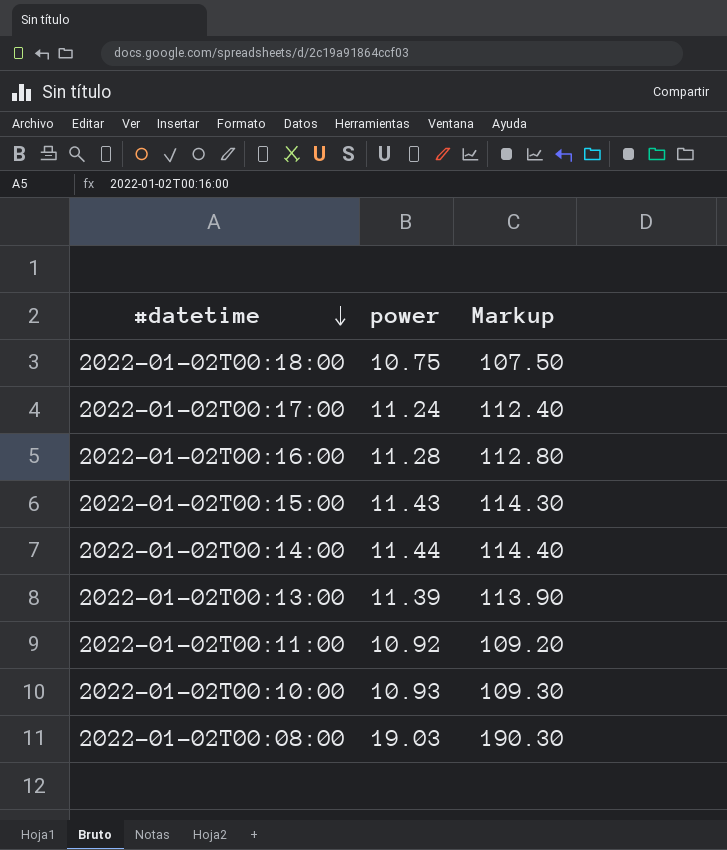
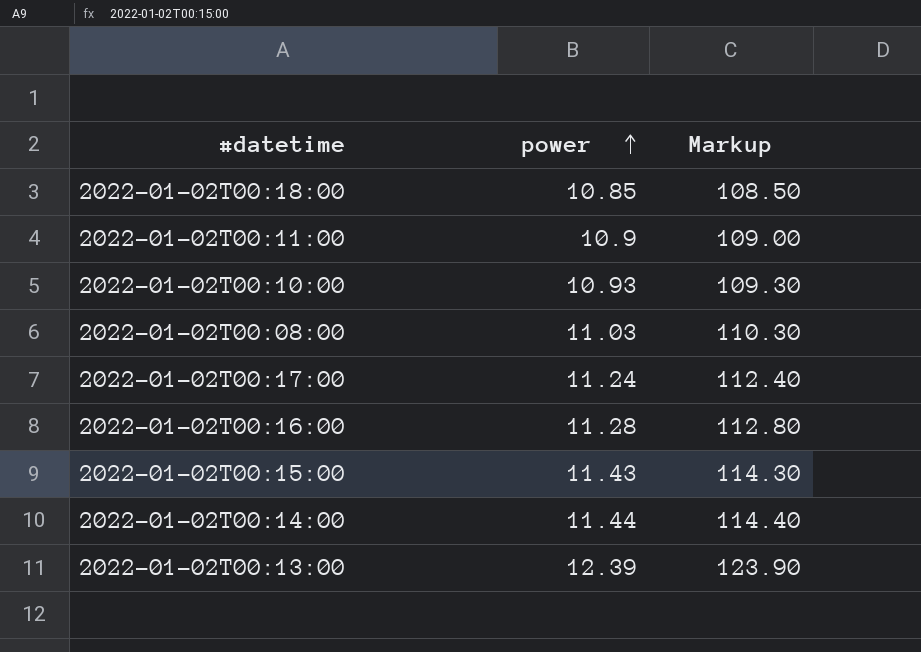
row order: #datetime descending -> power ascending
2022-01-02T00:18:00 | power: 10.75 -> 10.85
2022-01-02T00:18:00 | Markup: 107.50 -> 108.50
2022-01-02T00:11:00 | power: 10.92 -> 10.9
2022-01-02T00:11:00 | Markup: 109.20 -> 109.00
2022-01-02T00:08:00 | power: 19.03 -> 11.03
2022-01-02T00:08:00 | Markup: 190.30 -> 110.30
2022-01-02T00:13:00 | power: 11.39 -> 12.39
2022-01-02T00:13:00 | Markup: 113.90 -> 123.90

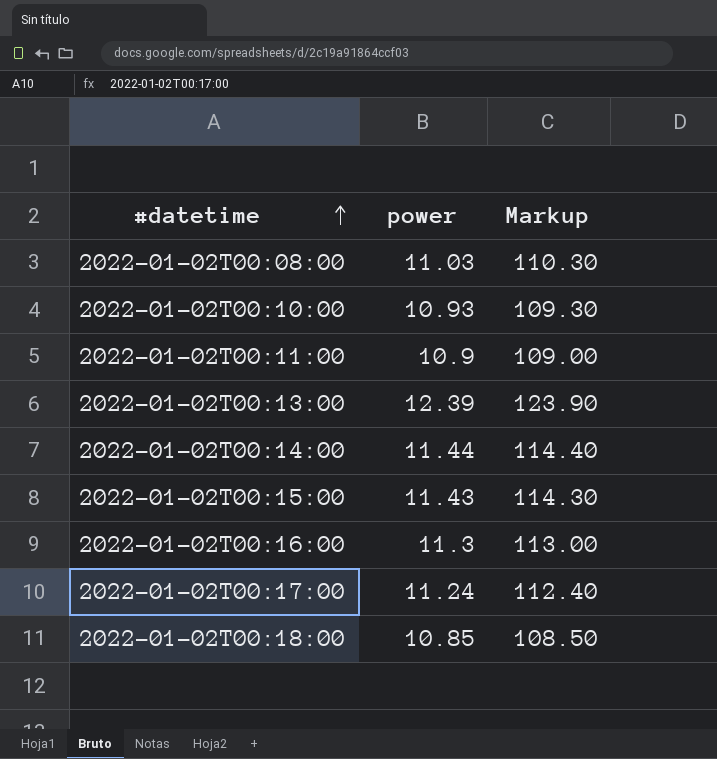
row order: power ascending -> #datetime ascending
2022-01-02T00:16:00 | power: 11.28 -> 11.3
2022-01-02T00:16:00 | Markup: 112.80 -> 113.00

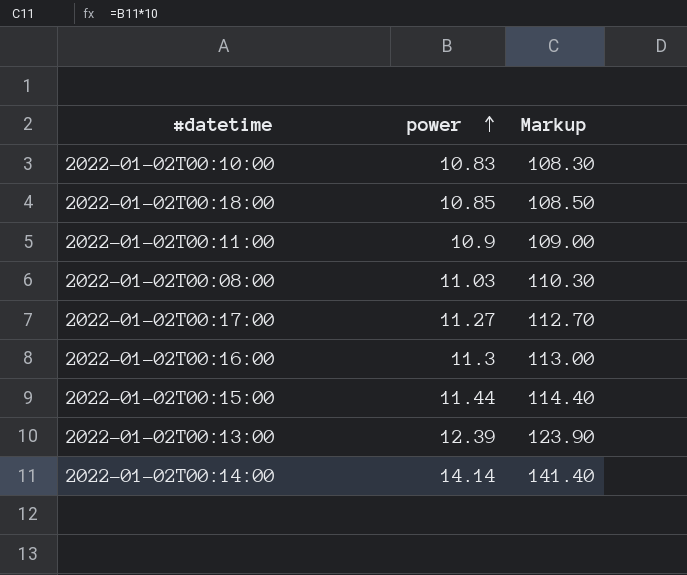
row order: #datetime ascending -> power ascending
2022-01-02T00:10:00 | power: 10.93 -> 10.83
2022-01-02T00:10:00 | Markup: 109.30 -> 108.30
2022-01-02T00:17:00 | power: 11.24 -> 11.27
2022-01-02T00:17:00 | Markup: 112.40 -> 112.70
2022-01-02T00:15:00 | power: 11.43 -> 11.44
2022-01-02T00:15:00 | Markup: 114.30 -> 114.40
2022-01-02T00:14:00 | power: 11.44 -> 14.14
2022-01-02T00:14:00 | Markup: 114.40 -> 141.40

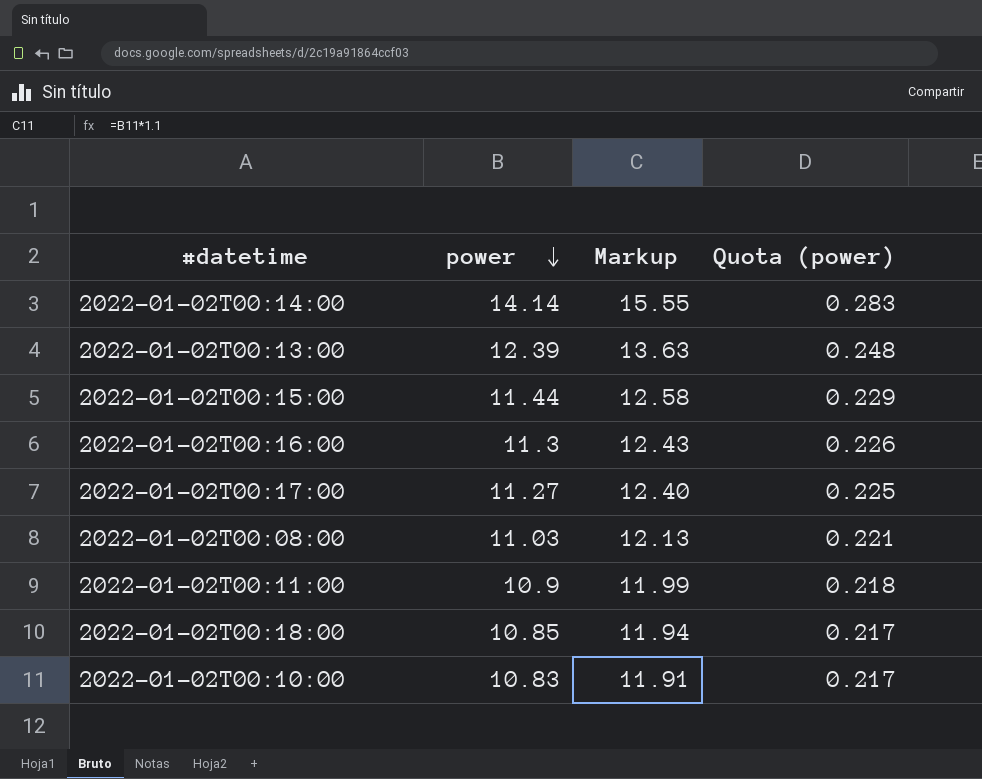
row order: power ascending -> power descending
column Markup | formula: [power] * 10 -> [power] * 1.1
column Quota (power) | formula: none -> [power] * 0.02

